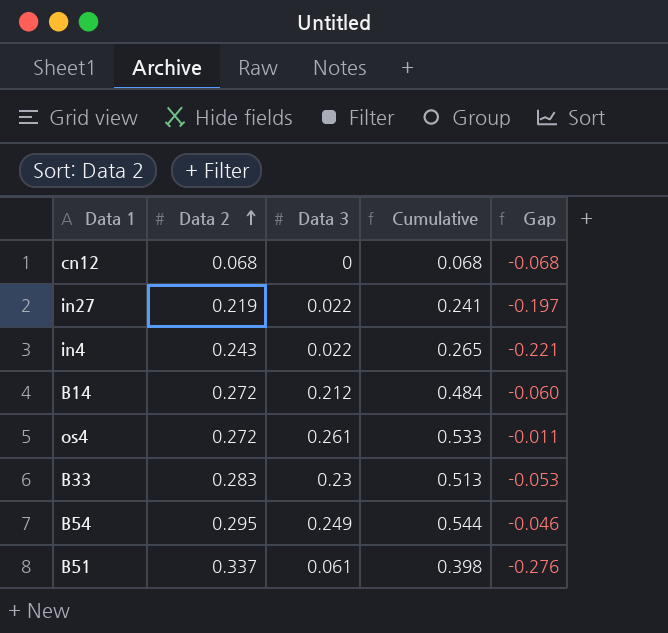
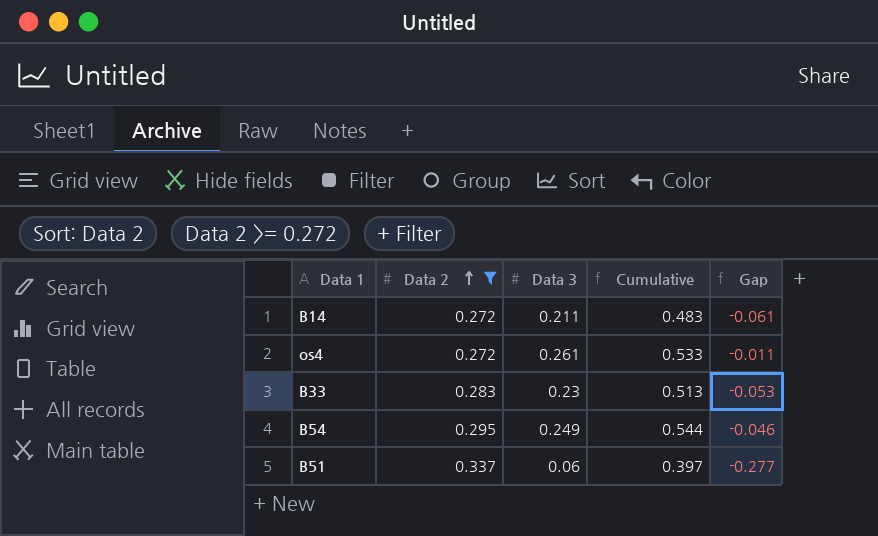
filter: none -> Data 2 >= 0.272
B14 | Data 3: 0.212 -> 0.211
B14 | Cumulative: 0.484 -> 0.483
B14 | Gap: -0.060 -> -0.061
B51 | Data 3: 0.061 -> 0.06
B51 | Cumulative: 0.398 -> 0.397
B51 | Gap: -0.276 -> -0.277

